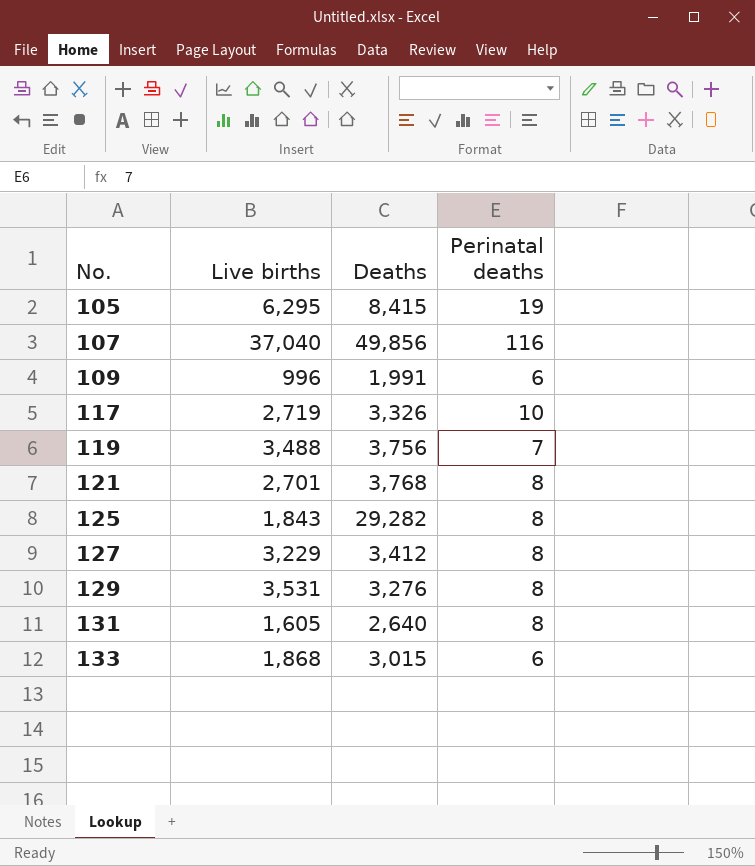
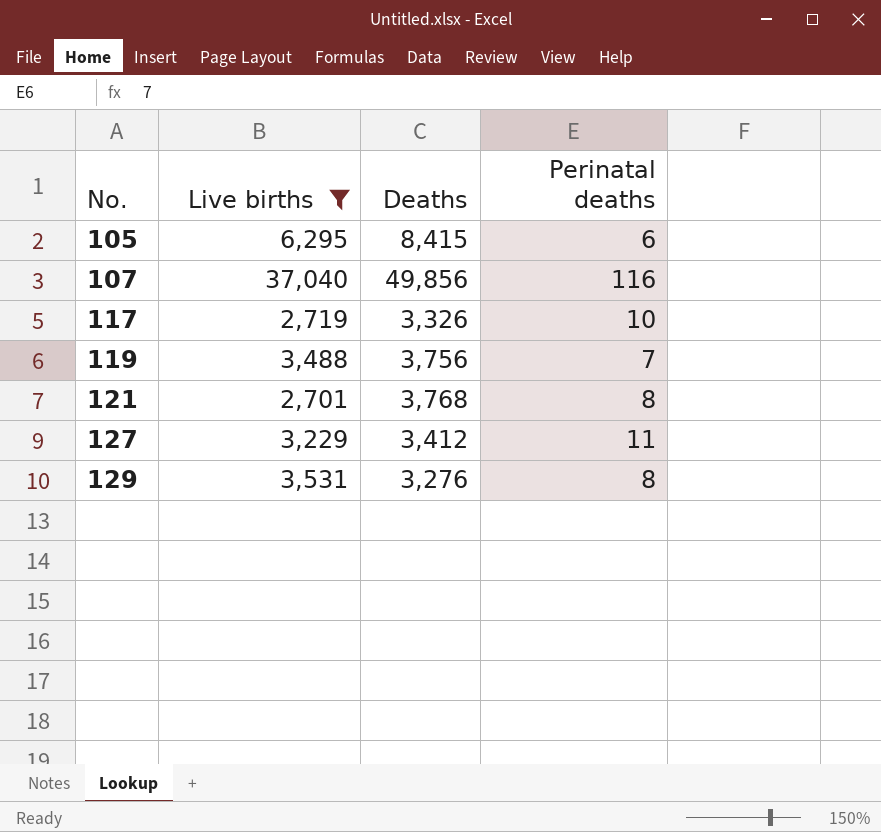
filter: none -> Live births >= 2,701
105 | Perinatal deaths: 19 -> 6
127 | Perinatal deaths: 8 -> 11

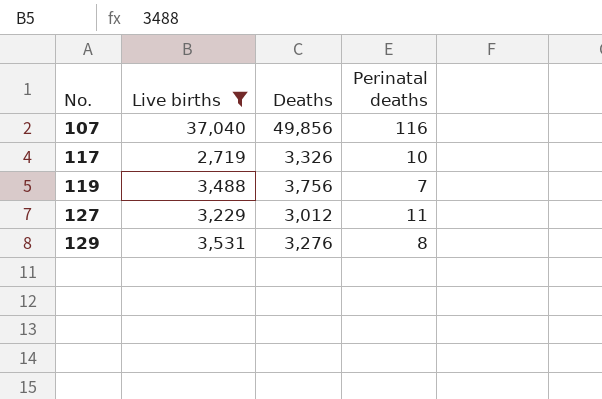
row 105: 6,295 | 8,415 | 6 -> none
row 121: 2,701 | 3,768 | 8 -> none
127 | Deaths: 3,412 -> 3,012

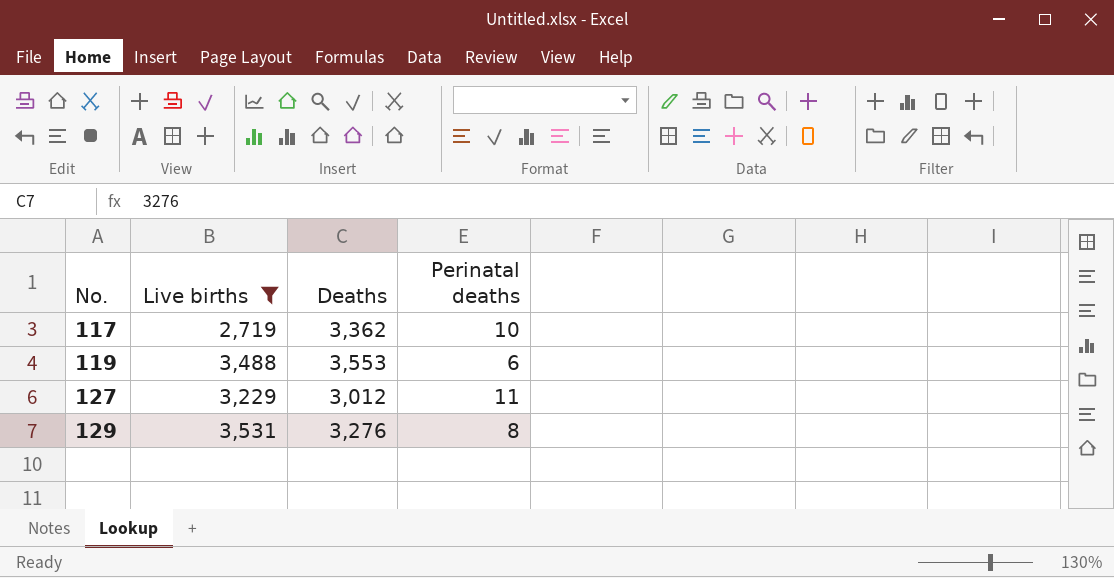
row 107: 37,040 | 49,856 | 116 -> none
117 | Deaths: 3,326 -> 3,362
119 | Deaths: 3,756 -> 3,553
119 | Perinatal deaths: 7 -> 6

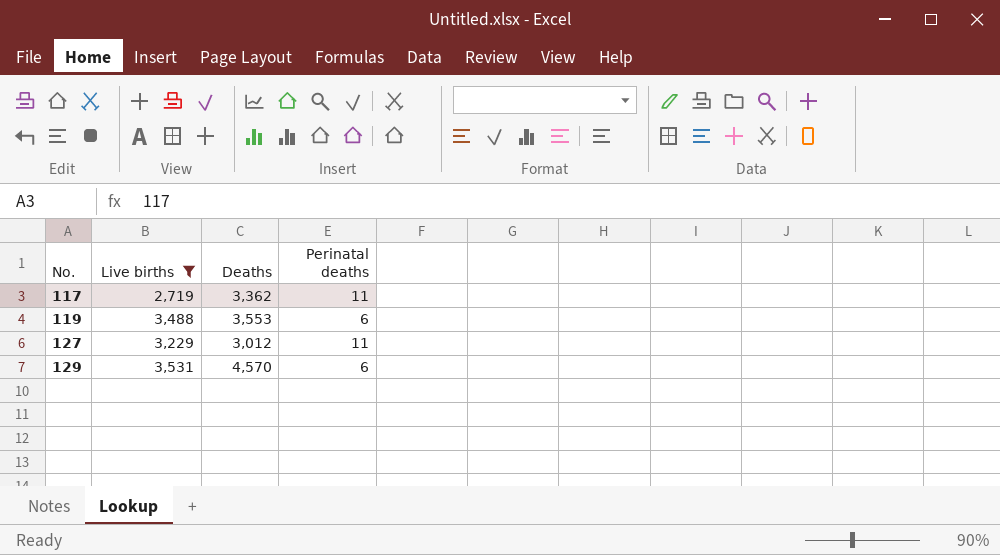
117 | Perinatal deaths: 10 -> 11
129 | Deaths: 3,276 -> 4,570
129 | Perinatal deaths: 8 -> 6

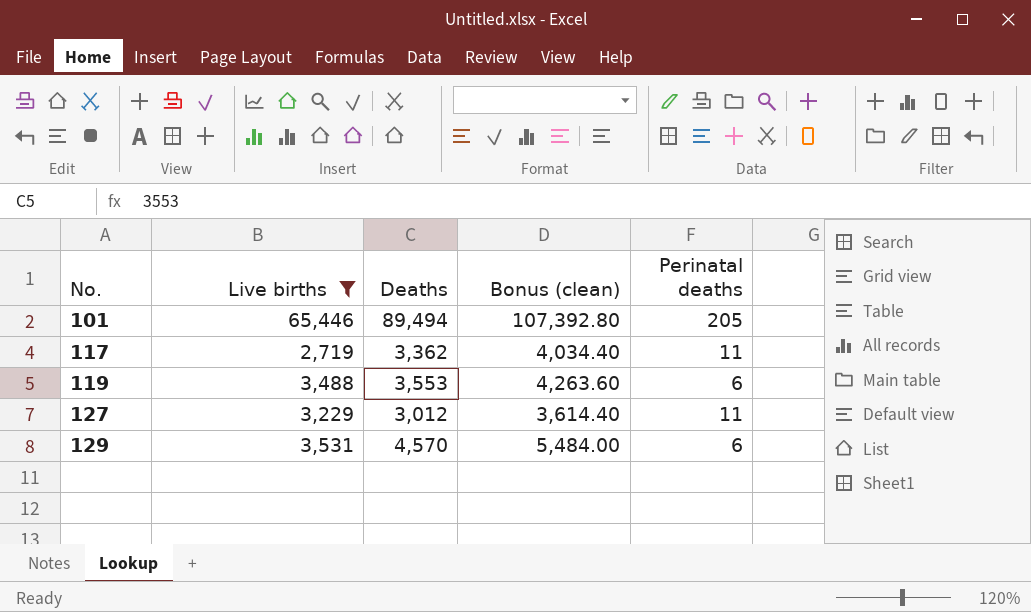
column Bonus (clean) | formula: none -> [Deaths] * 1.2
row 101: none -> 65,446 | 89,494 | 107,392.80 | 205

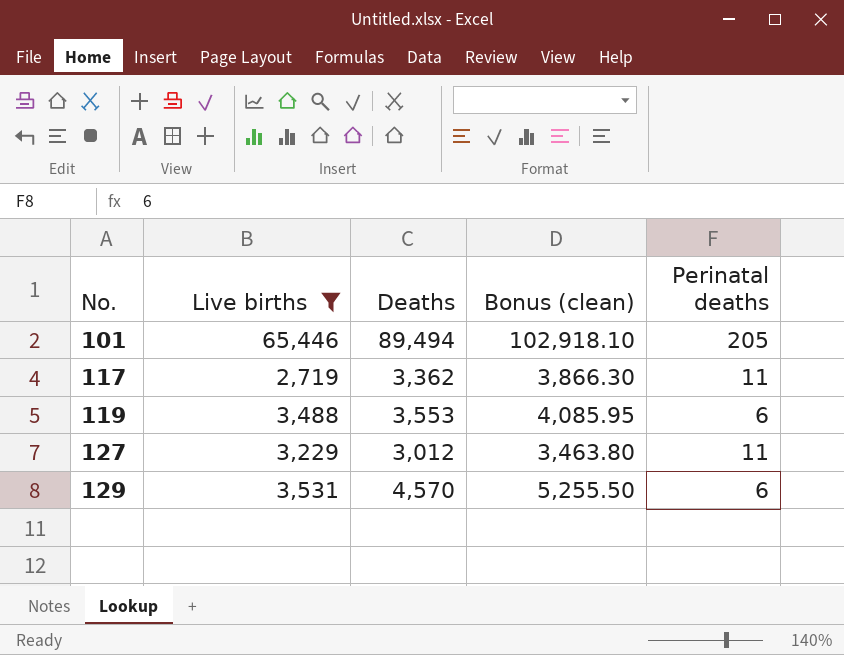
column Bonus (clean) | formula: [Deaths] * 1.2 -> [Deaths] * 1.15

